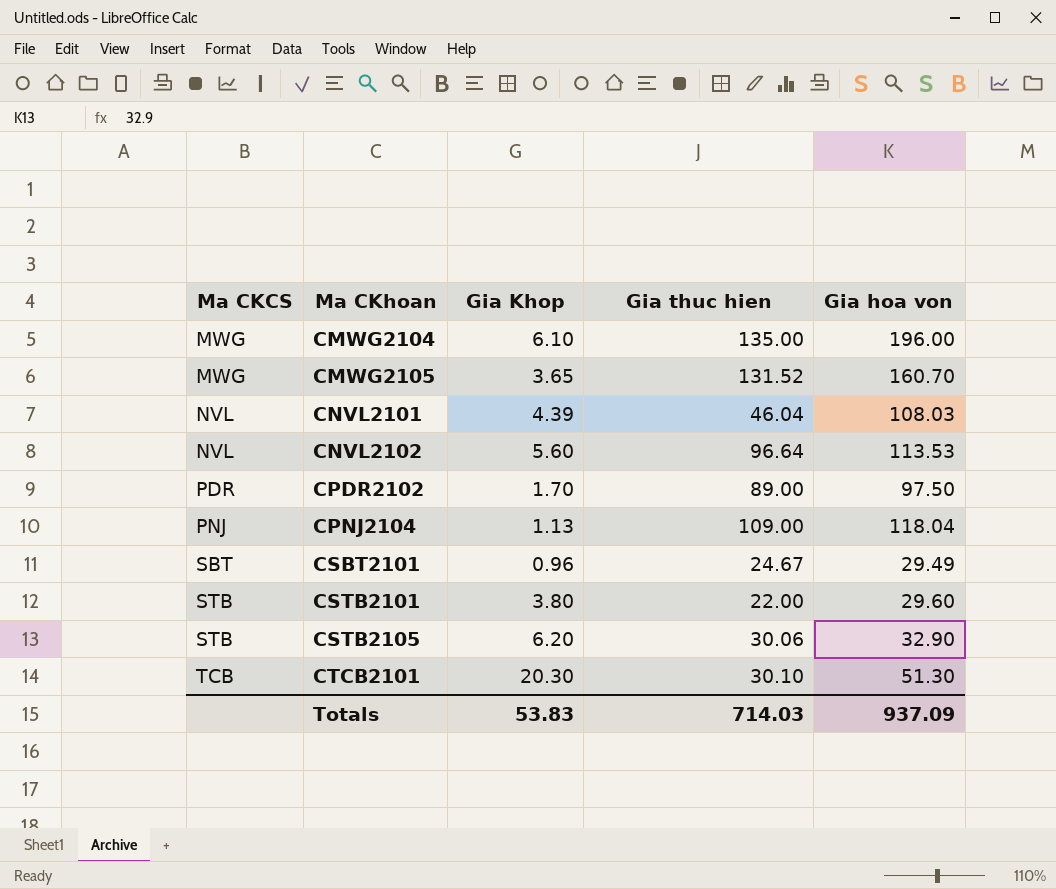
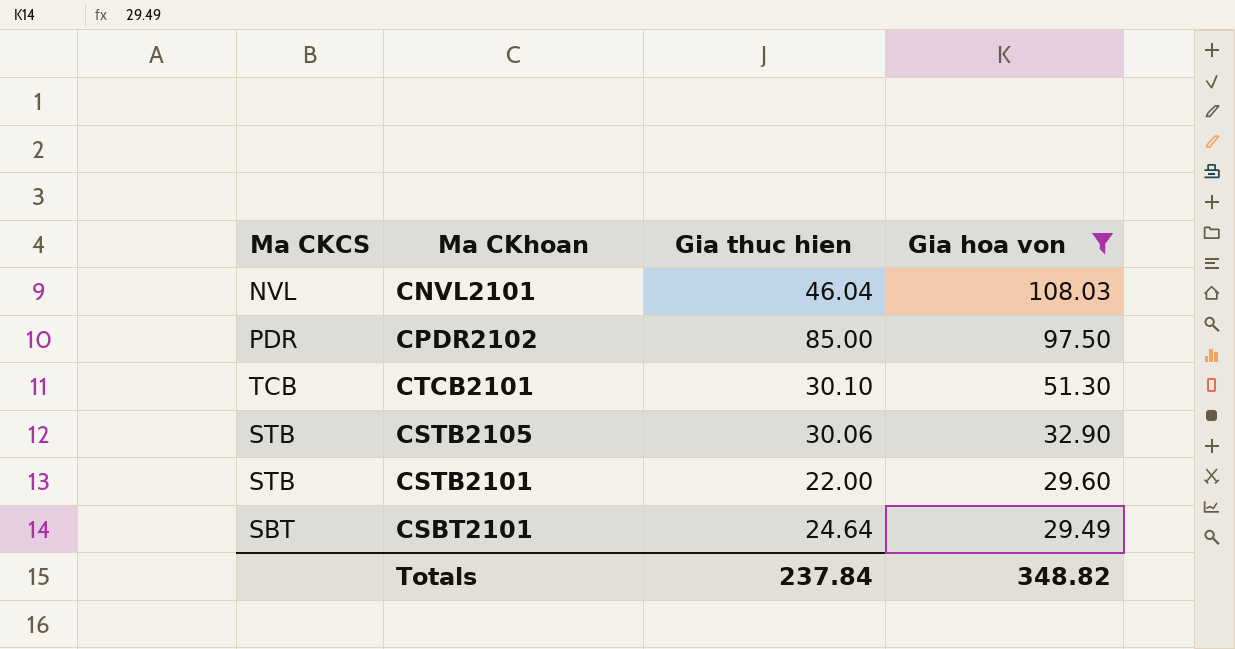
filter: none -> Gia hoa von <= 108.03
row order: Ma CKCS ascending -> Gia hoa von descending
column Gia Khop | position: 3 -> none
CPDR2102 | Gia thuc hien: 89.00 -> 85.00
CSBT2101 | Gia thuc hien: 24.67 -> 24.64
Totals | Gia thuc hien: 714.03 -> 237.84
Totals | Gia hoa von: 937.09 -> 348.82

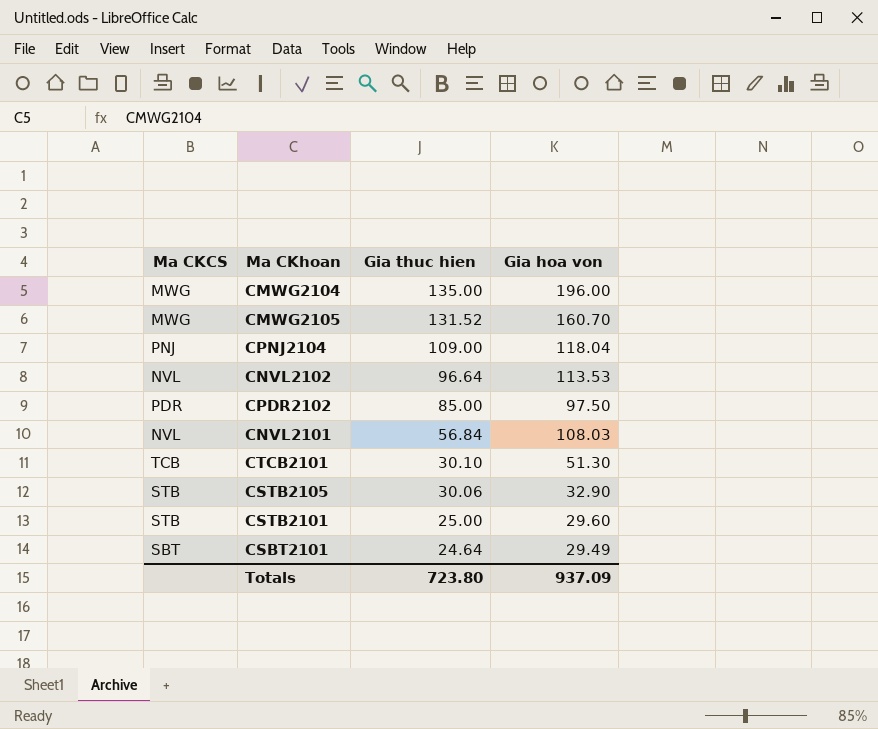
filter: Gia hoa von <= 108.03 -> none
row order: Gia hoa von descending -> Gia thuc hien descending
CNVL2101 | Gia thuc hien: 46.04 -> 56.84
CSTB2101 | Gia thuc hien: 22.00 -> 25.00
Totals | Gia thuc hien: 237.84 -> 723.80
Totals | Gia hoa von: 348.82 -> 937.09

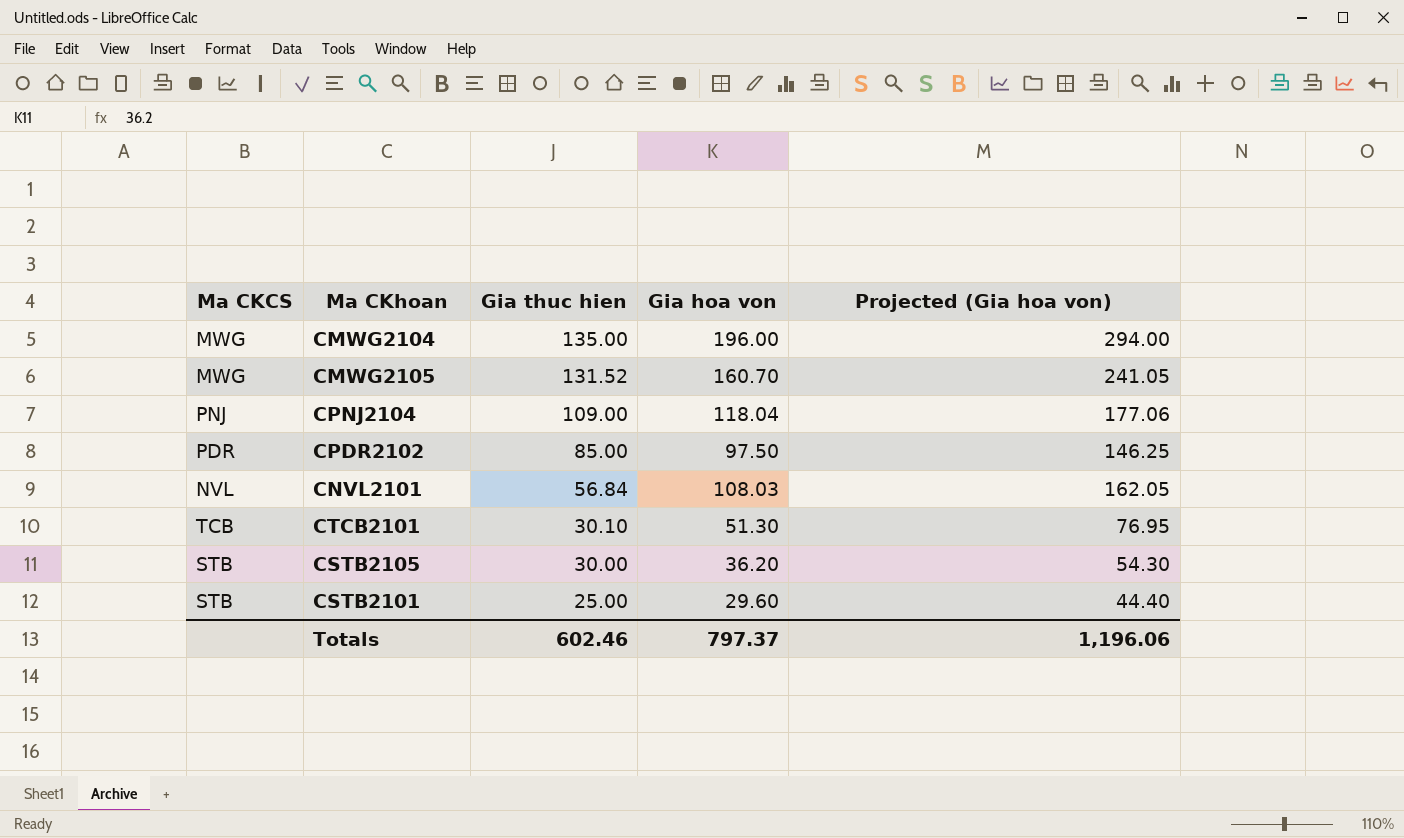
column Projected (Gia hoa von) | formula: none -> [Gia hoa von] * 1.5
row CNVL2102: NVL | 96.64 | 113.53 -> none
row CSBT2101: SBT | 24.64 | 29.49 -> none
CSTB2105 | Gia thuc hien: 30.06 -> 30.00
CSTB2105 | Gia hoa von: 32.90 -> 36.20
Totals | Gia thuc hien: 723.80 -> 602.46
Totals | Gia hoa von: 937.09 -> 797.37

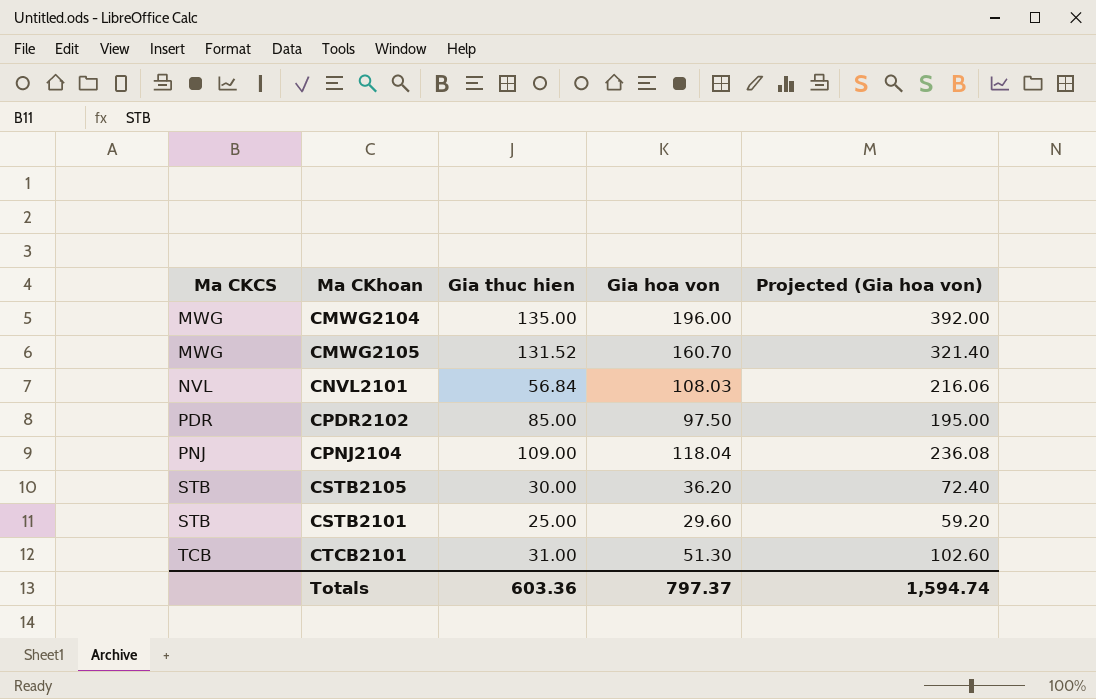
row order: Gia thuc hien descending -> Ma CKCS ascending
column Projected (Gia hoa von) | formula: [Gia hoa von] * 1.5 -> [Gia hoa von] * 2
CTCB2101 | Gia thuc hien: 30.10 -> 31.00
Totals | Gia thuc hien: 602.46 -> 603.36
Totals | Projected (Gia hoa von): 1,196.06 -> 1,594.74

